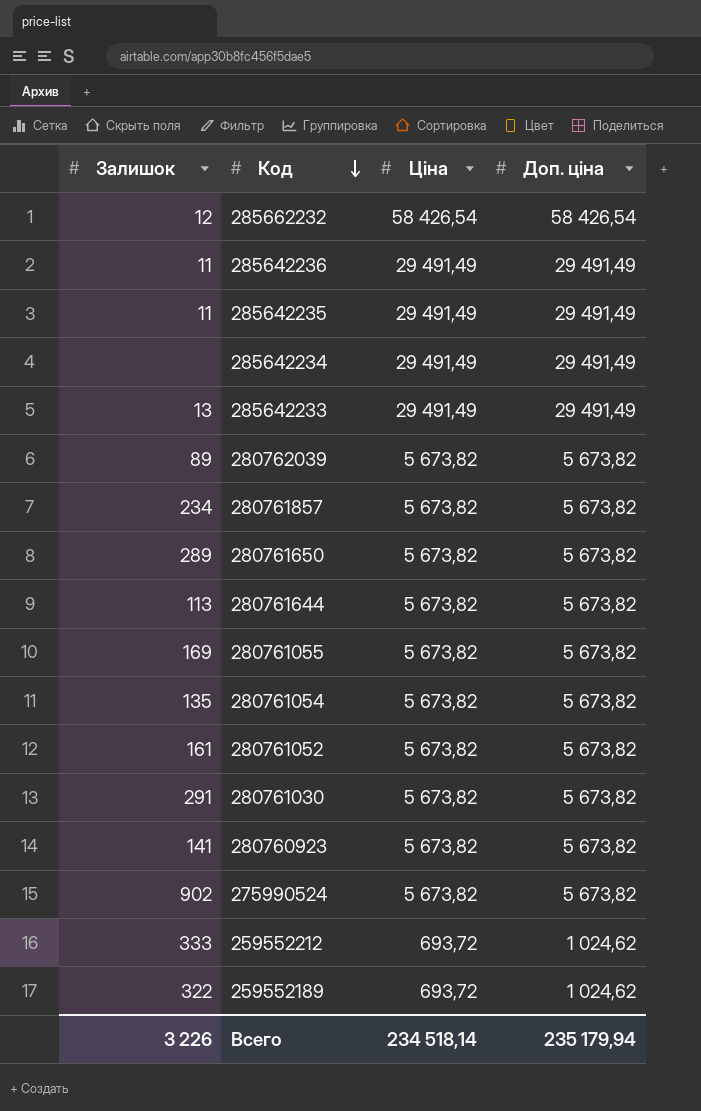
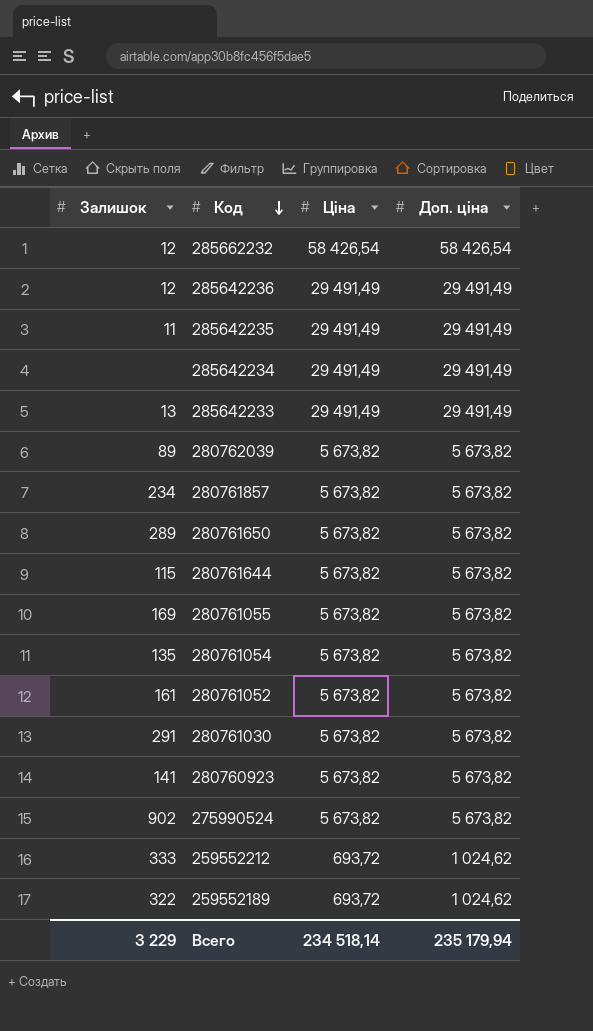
285642236 | Залишок: 11 -> 12
280761644 | Залишок: 113 -> 115
Всего | Залишок: 3 226 -> 3 229

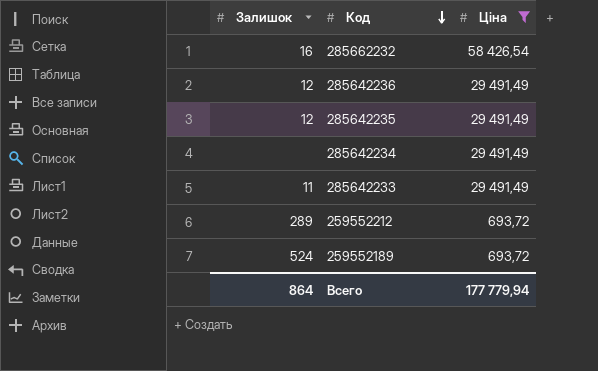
filter: none -> Ціна != 5 673,82
column Доп. ціна | position: 4 -> none
285662232 | Залишок: 12 -> 16
285642235 | Залишок: 11 -> 12
285642233 | Залишок: 13 -> 11
259552212 | Залишок: 333 -> 289
259552189 | Залишок: 322 -> 524
Всего | Залишок: 3 229 -> 864
Всего | Ціна: 234 518,14 -> 177 779,94

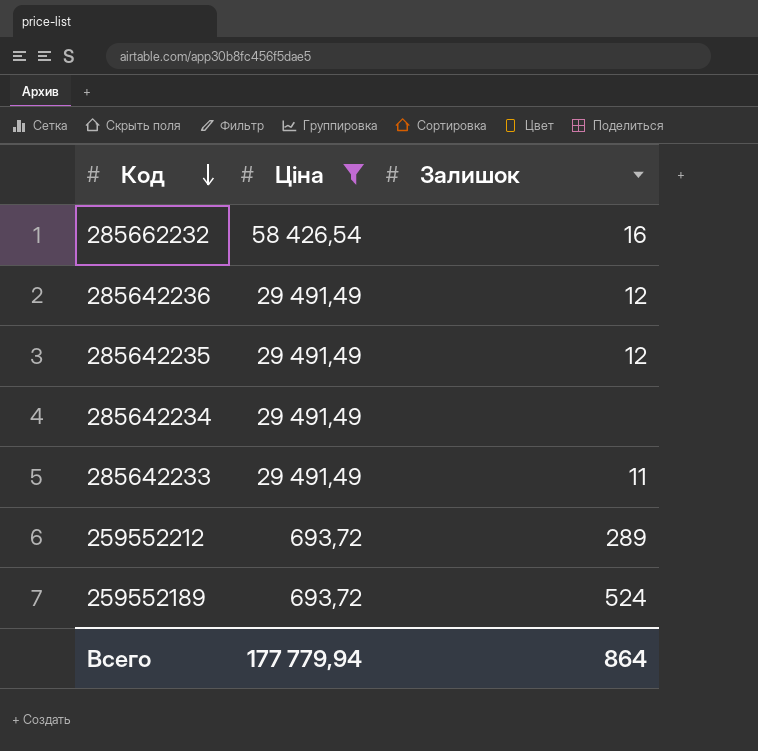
column Залишок | position: 1 -> 3

